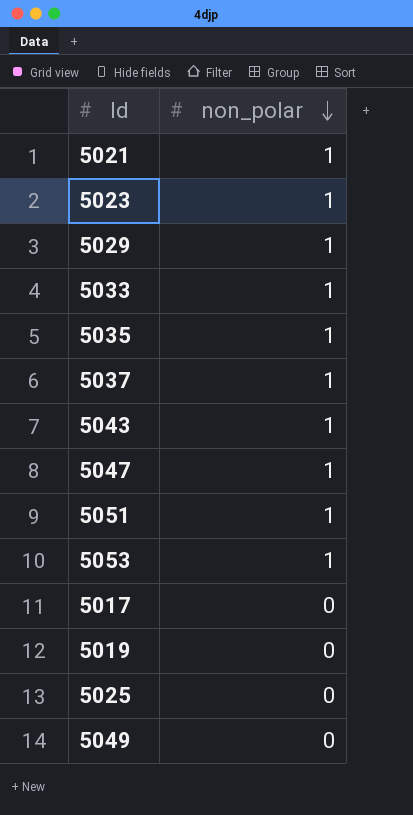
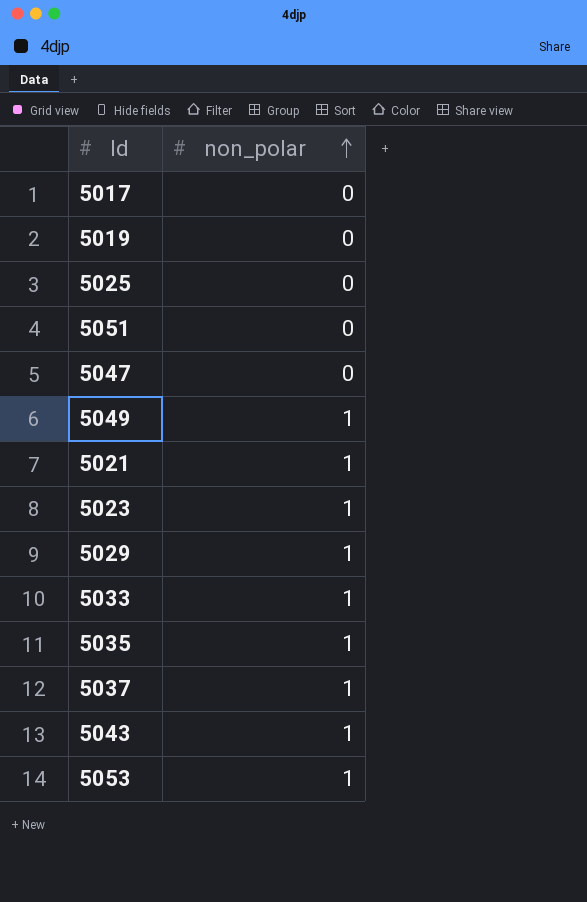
row order: non_polar descending -> non_polar ascending
5051 | non_polar: 1 -> 0
5047 | non_polar: 1 -> 0
5049 | non_polar: 0 -> 1

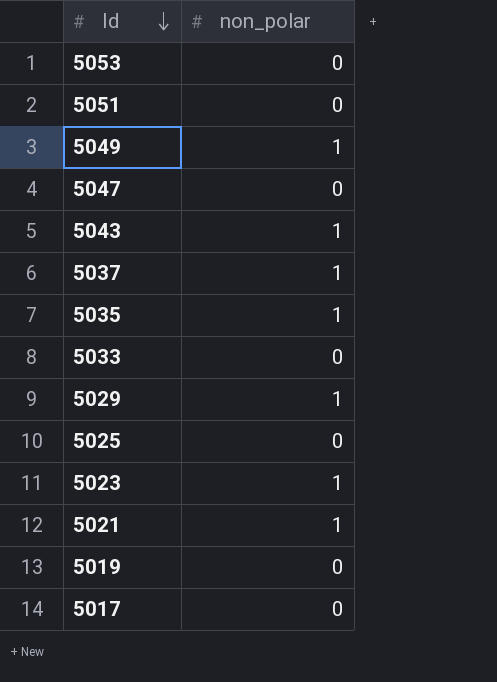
row order: non_polar ascending -> Id descending
5053 | non_polar: 1 -> 0
5033 | non_polar: 1 -> 0

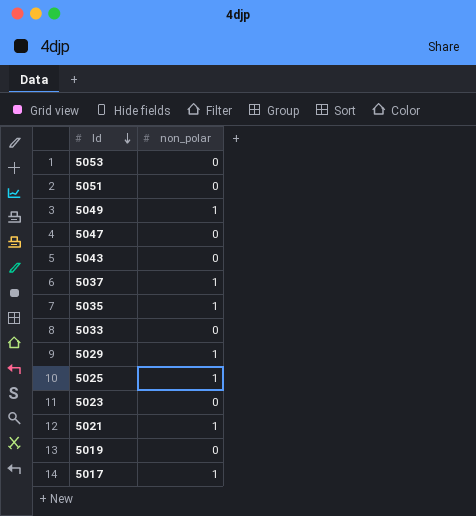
5043 | non_polar: 1 -> 0
5025 | non_polar: 0 -> 1
5023 | non_polar: 1 -> 0
5017 | non_polar: 0 -> 1

